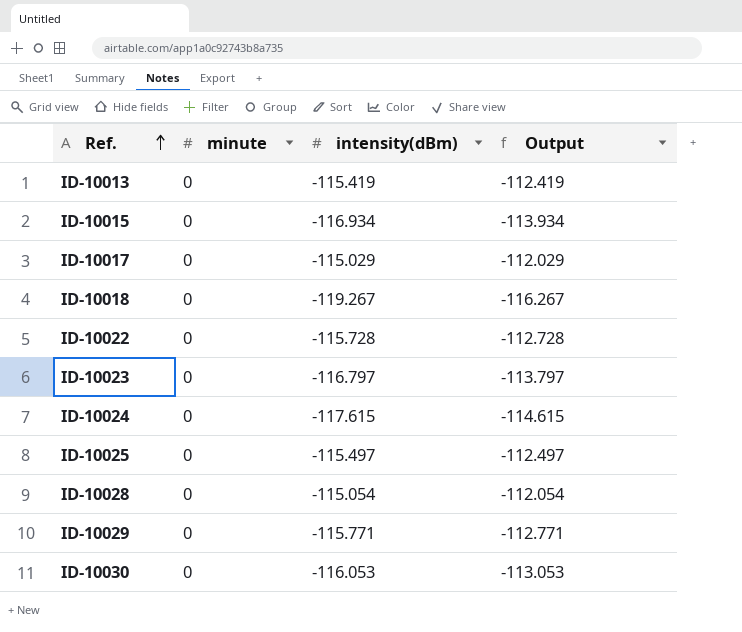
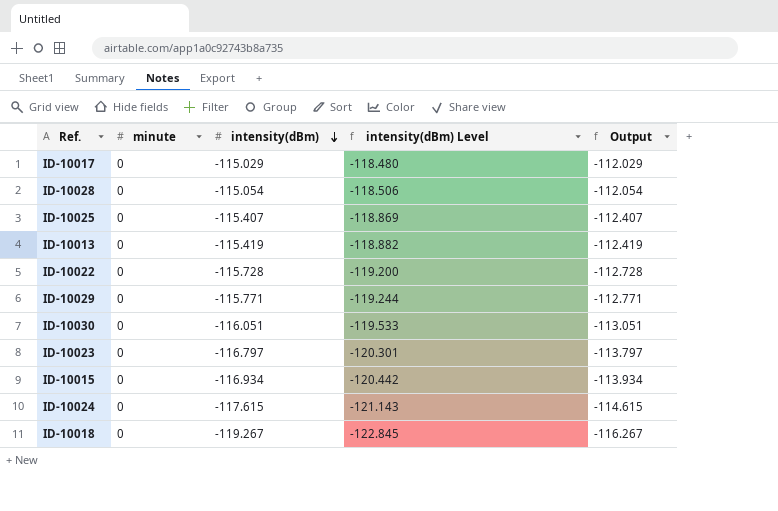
row order: Ref. ascending -> intensity(dBm) descending
column intensity(dBm) Level | formula: none -> [intensity(dBm)] * 1.03
ID-10025 | intensity(dBm): -115.497 -> -115.407
ID-10025 | Output: -112.497 -> -112.407
ID-10030 | intensity(dBm): -116.053 -> -116.051
ID-10030 | Output: -113.053 -> -113.051

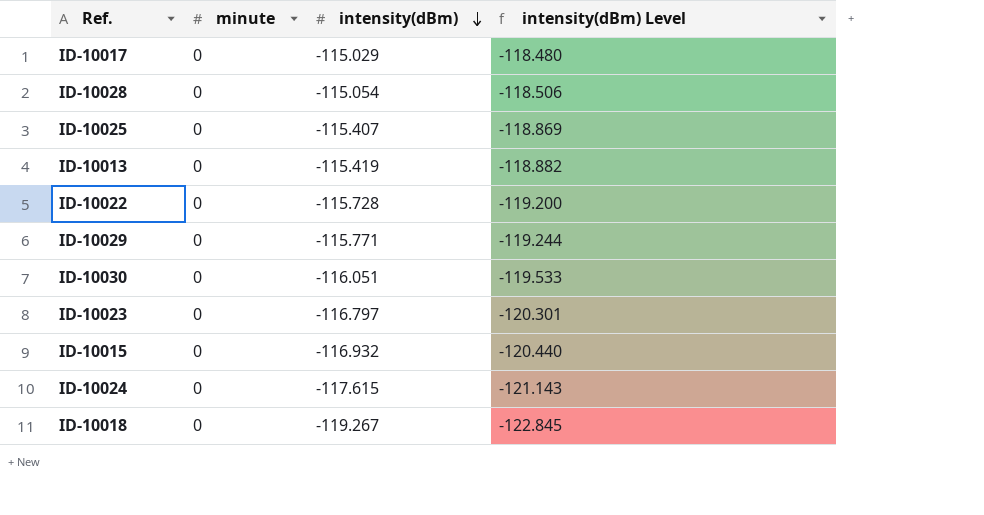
column Output | formula: [intensity(dBm)] + 3 -> none
ID-10015 | intensity(dBm): -116.934 -> -116.932
ID-10015 | intensity(dBm) Level: -120.442 -> -120.440

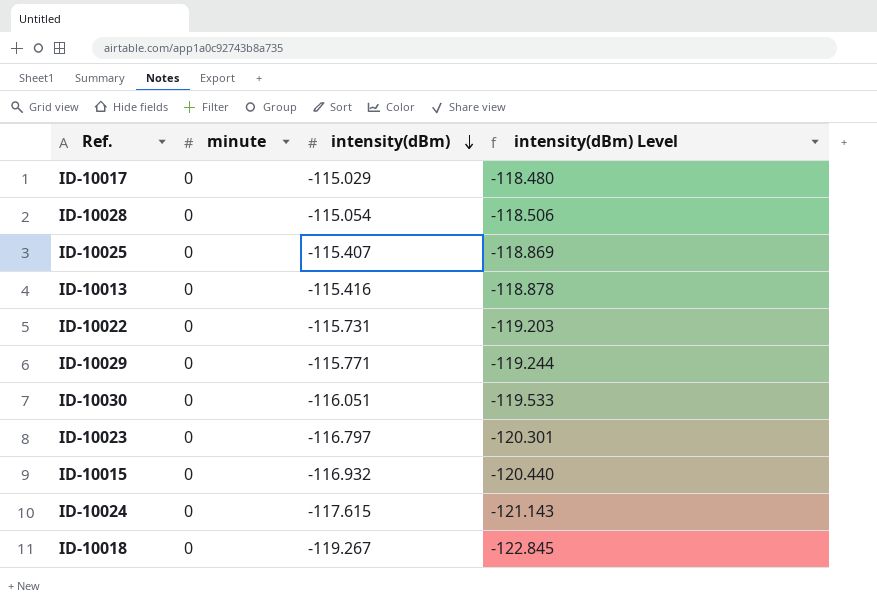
ID-10013 | intensity(dBm): -115.419 -> -115.416
ID-10013 | intensity(dBm) Level: -118.882 -> -118.878
ID-10022 | intensity(dBm): -115.728 -> -115.731
ID-10022 | intensity(dBm) Level: -119.200 -> -119.203

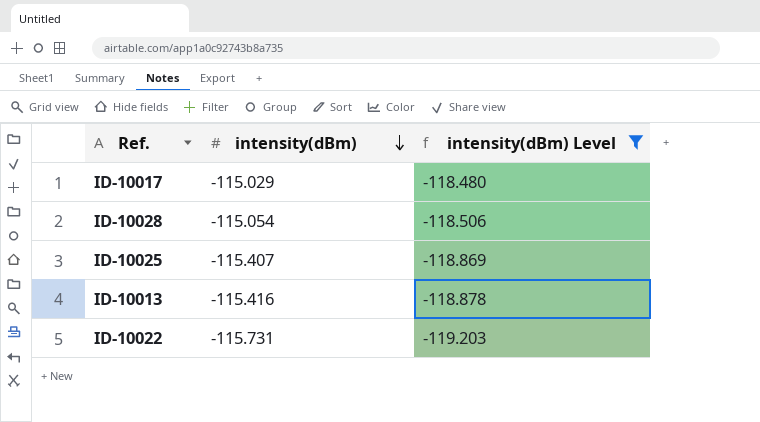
filter: none -> intensity(dBm) Level >= -119.203
column minute | position: 2 -> none

